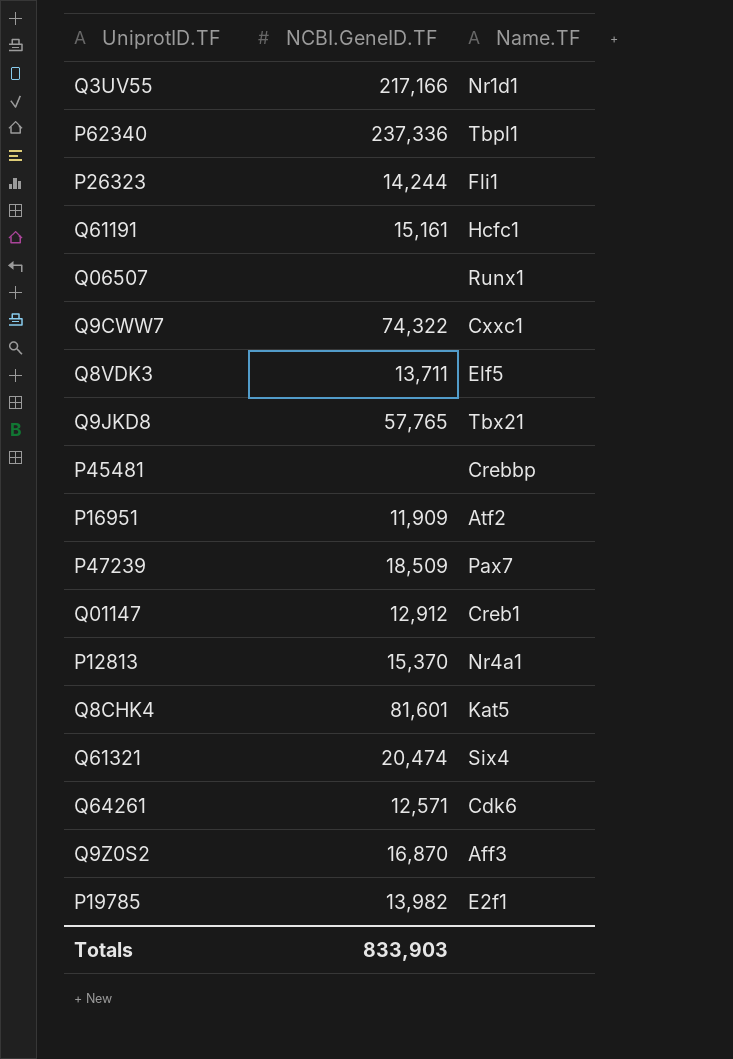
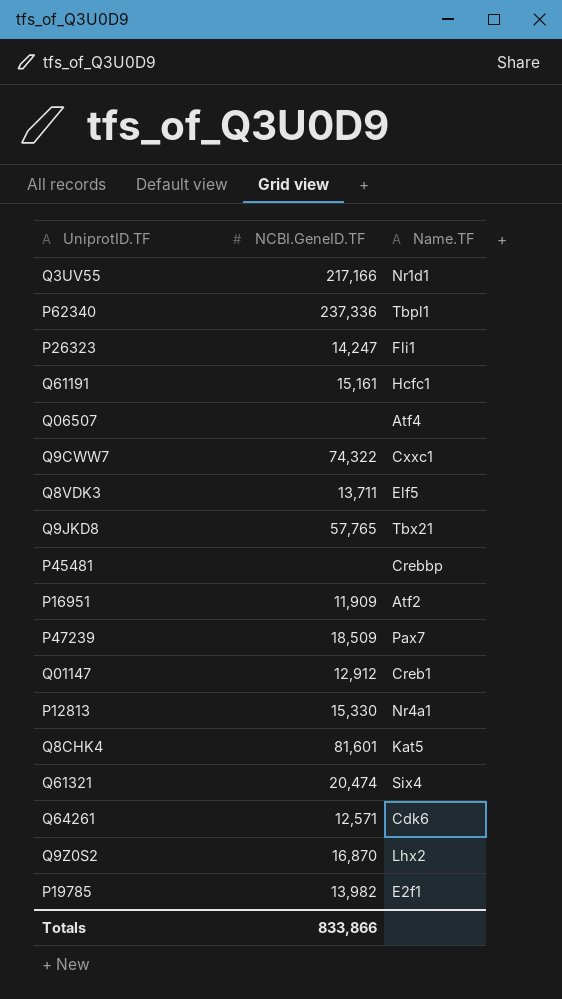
P26323 | NCBI.GeneID.TF: 14,244 -> 14,247
Q06507 | Name.TF: Runx1 -> Atf4
P12813 | NCBI.GeneID.TF: 15,370 -> 15,330
Q9Z0S2 | Name.TF: Aff3 -> Lhx2
Totals | NCBI.GeneID.TF: 833,903 -> 833,866

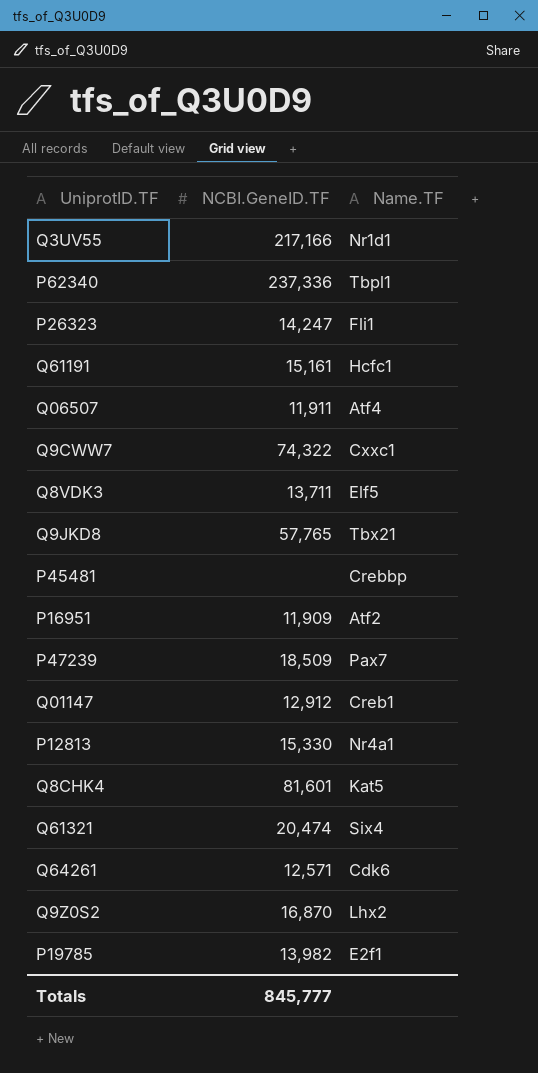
Q06507 | NCBI.GeneID.TF: none -> 11,911
Totals | NCBI.GeneID.TF: 833,866 -> 845,777

